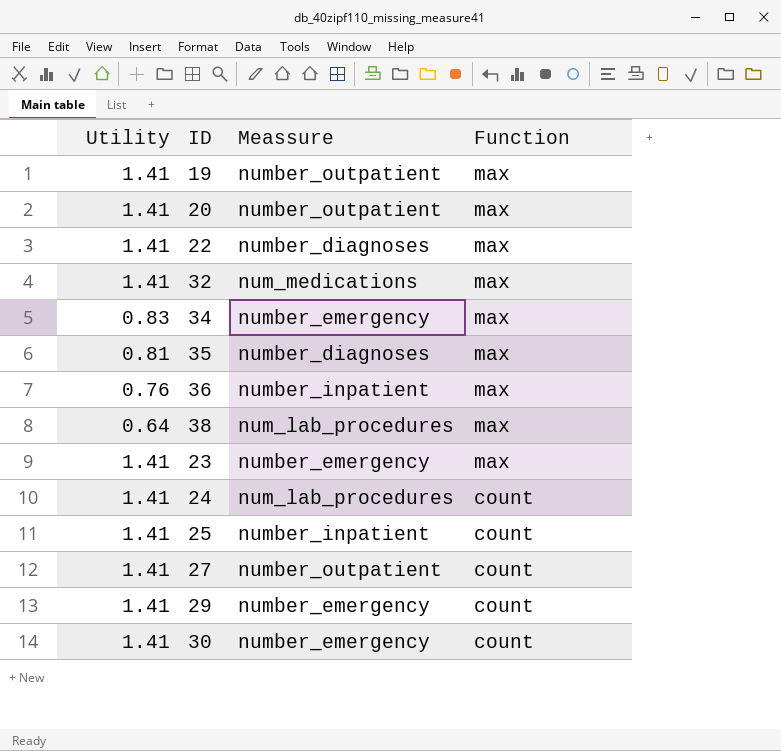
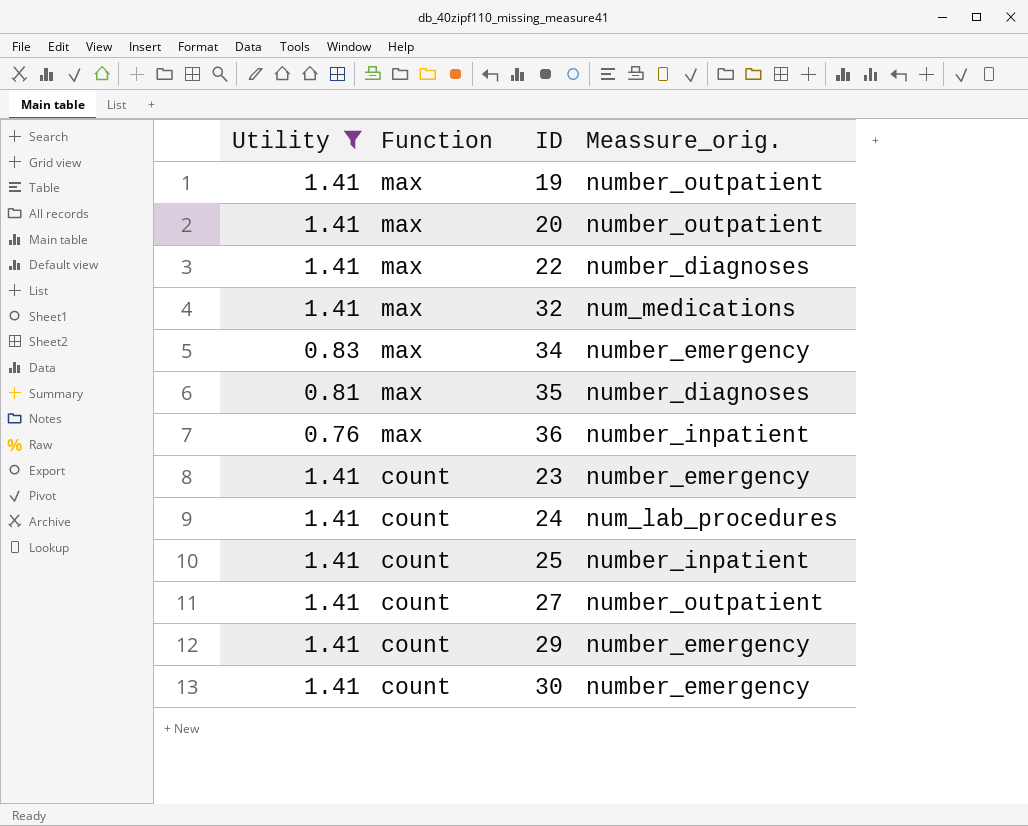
filter: none -> Utility != 0.64
column Function | position: 4 -> 2
column name: Meassure -> Meassure_orig.
23 | Function: max -> count

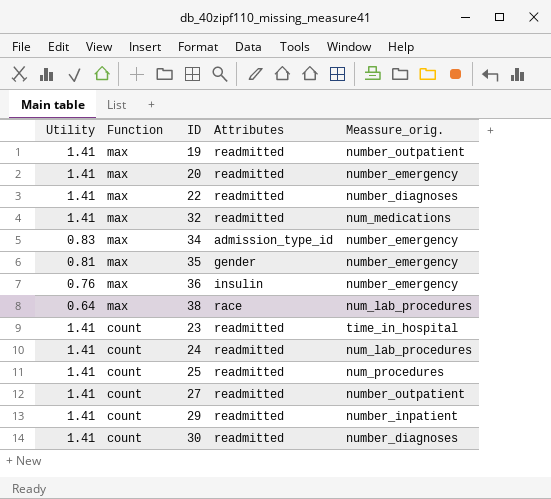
filter: Utility != 0.64 -> none
column Attributes | position: none -> 4
20 | Meassure_orig.: number_outpatient -> number_emergency
35 | Meassure_orig.: number_diagnoses -> number_emergency
36 | Meassure_orig.: number_inpatient -> number_emergency
23 | Meassure_orig.: number_emergency -> time_in_hospital
25 | Meassure_orig.: number_inpatient -> num_procedures
29 | Meassure_orig.: number_emergency -> number_inpatient
30 | Meassure_orig.: number_emergency -> number_diagnoses

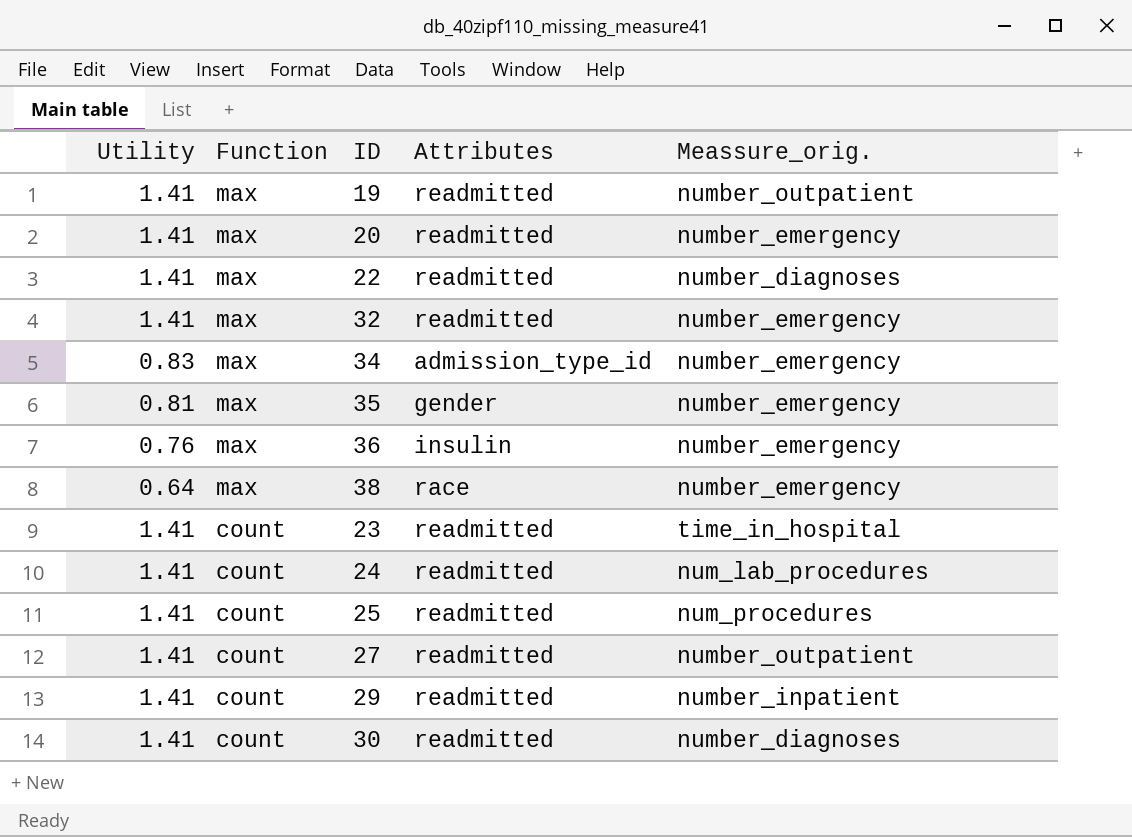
32 | Meassure_orig.: num_medications -> number_emergency
38 | Meassure_orig.: num_lab_procedures -> number_emergency

